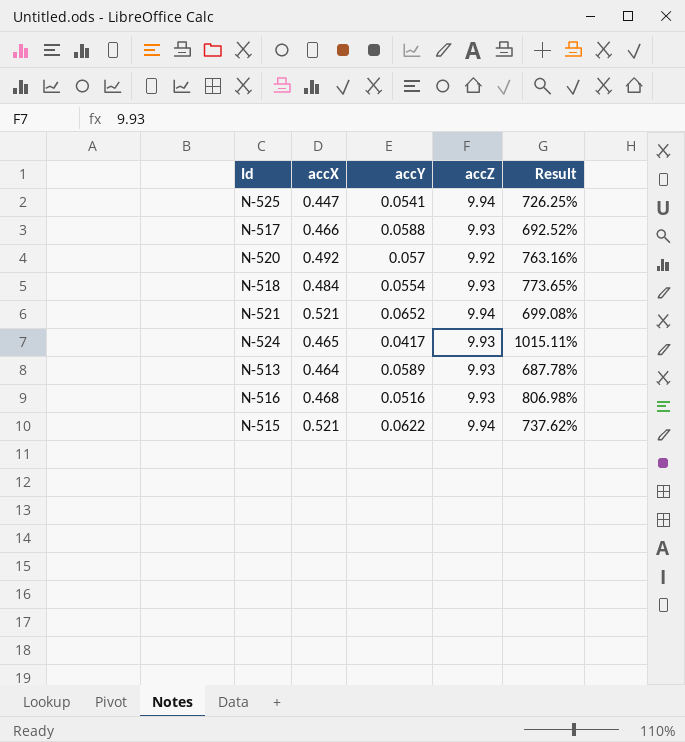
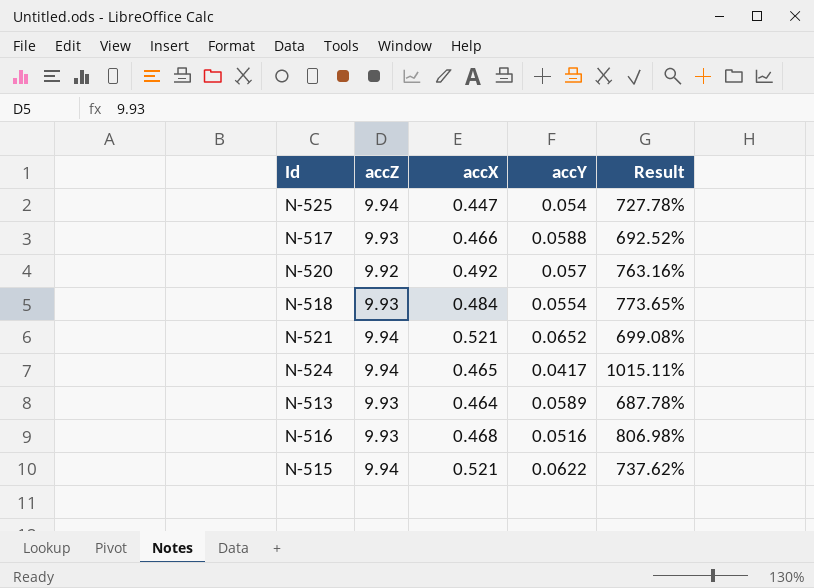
column accZ | position: 4 -> 2
N-525 | accY: 0.0541 -> 0.054
N-525 | Result: 726.25% -> 727.78%
N-524 | accZ: 9.93 -> 9.94

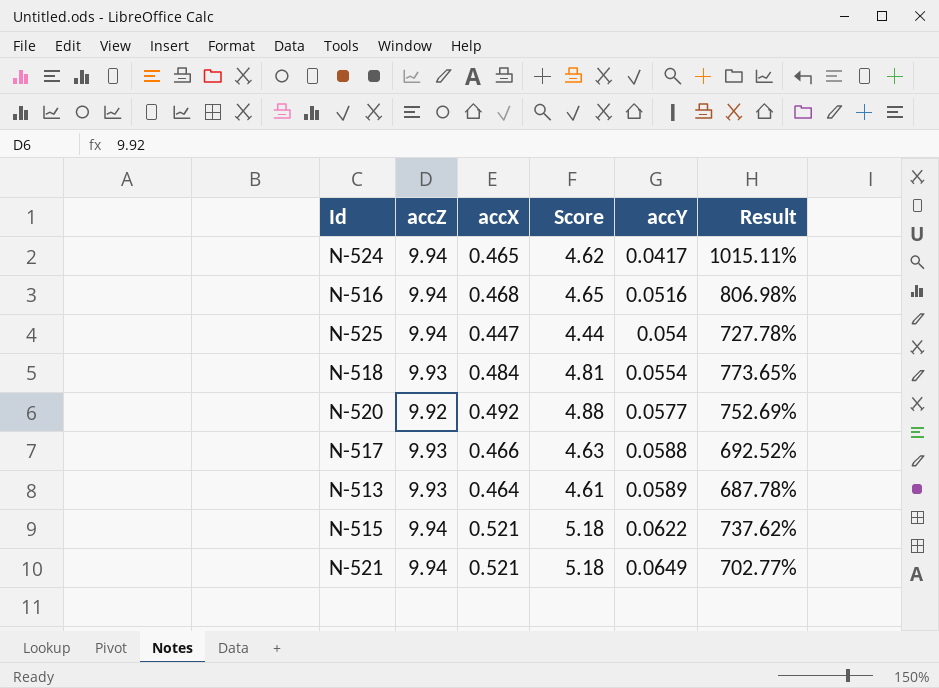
row order: none -> accY ascending
column Score | formula: none -> [accZ] * [accX]
N-516 | accZ: 9.93 -> 9.94
N-520 | accY: 0.057 -> 0.0577
N-520 | Result: 763.16% -> 752.69%
N-521 | accY: 0.0652 -> 0.0649
N-521 | Result: 699.08% -> 702.77%

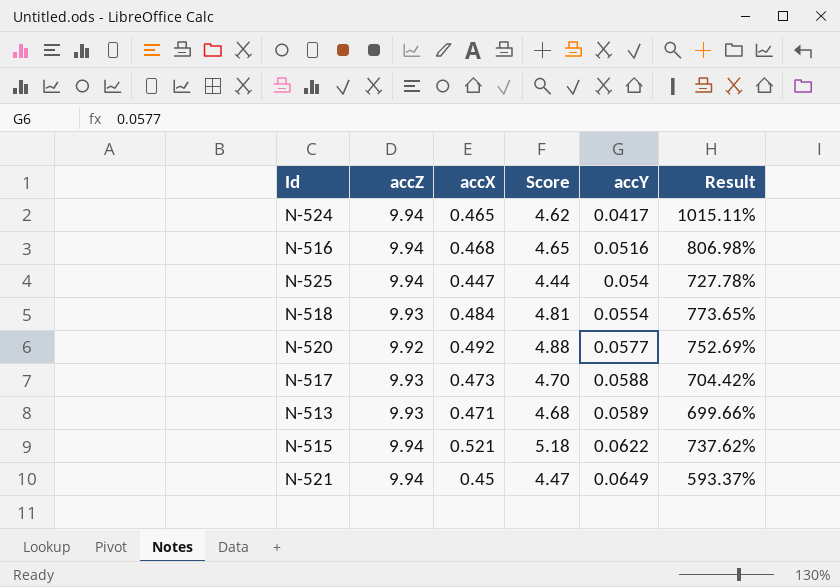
N-517 | accX: 0.466 -> 0.473
N-517 | Score: 4.63 -> 4.70
N-517 | Result: 692.52% -> 704.42%
N-513 | accX: 0.464 -> 0.471
N-513 | Score: 4.61 -> 4.68
N-513 | Result: 687.78% -> 699.66%
N-521 | accX: 0.521 -> 0.45
N-521 | Score: 5.18 -> 4.47
N-521 | Result: 702.77% -> 593.37%

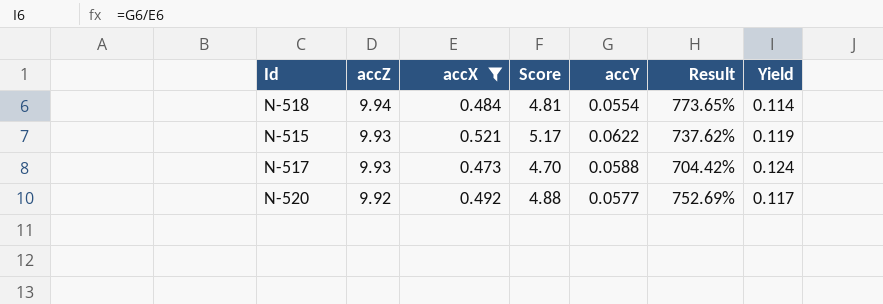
filter: none -> accX >= 0.473
row order: accY ascending -> accZ descending
column Yield | formula: none -> [accY] / [accX]
N-518 | accZ: 9.93 -> 9.94
N-515 | accZ: 9.94 -> 9.93
N-515 | Score: 5.18 -> 5.17

